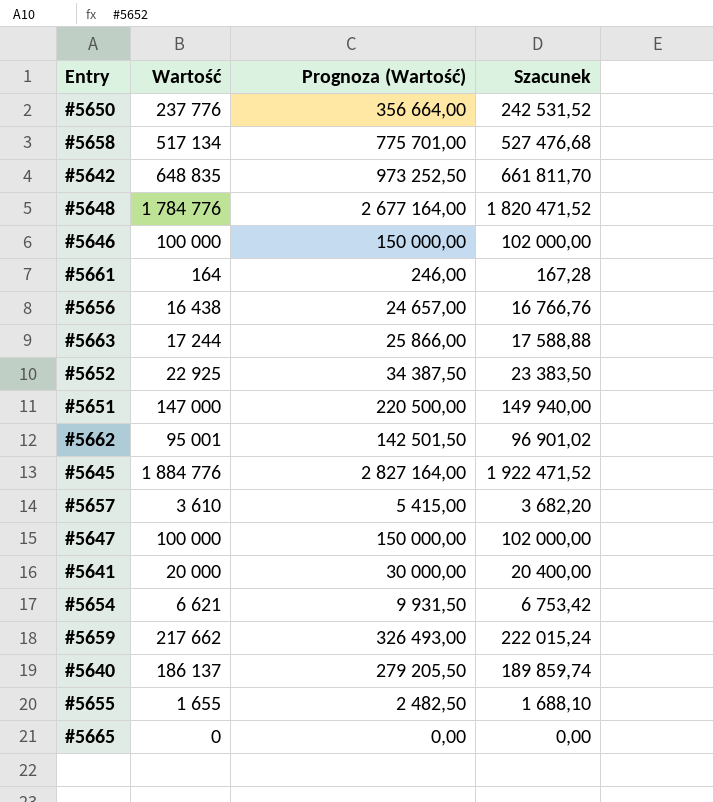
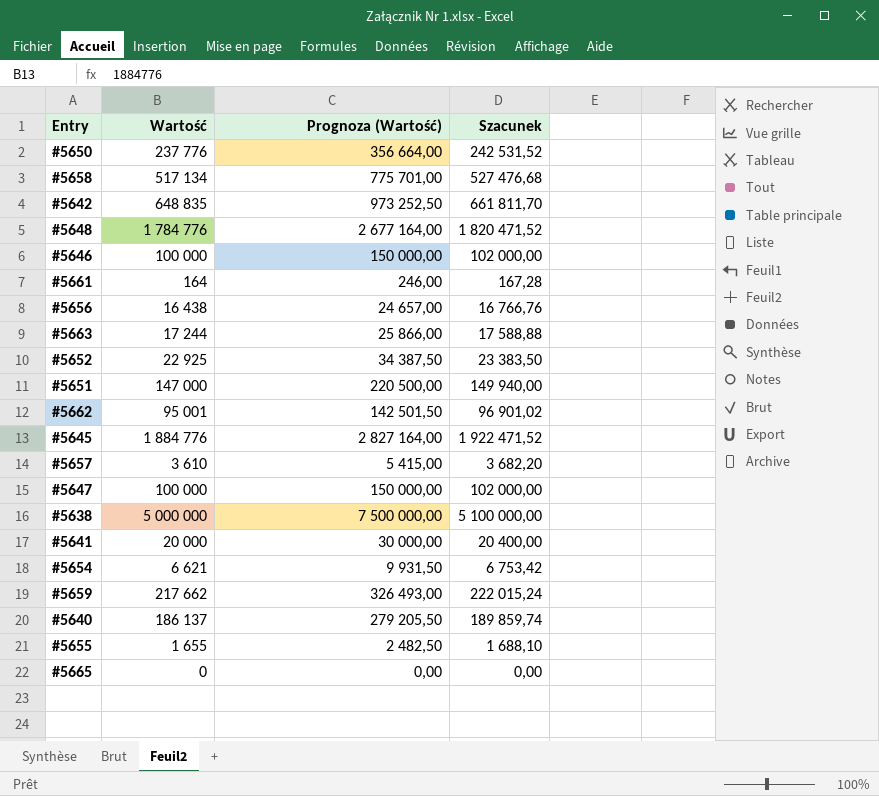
row #5638: none -> 5 000 000 | 7 500 000,00 | 5 100 000,00

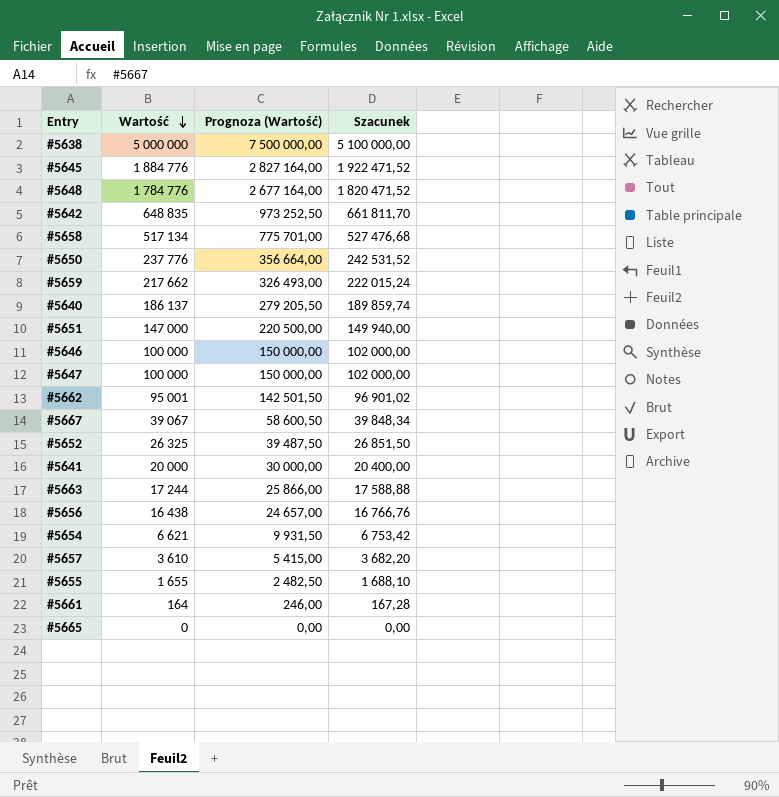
row order: none -> Wartość descending
row #5667: none -> 39 067 | 58 600,50 | 39 848,34
#5652 | Wartość: 22 925 -> 26 325
#5652 | Prognoza (Wartość): 34 387,50 -> 39 487,50
#5652 | Szacunek: 23 383,50 -> 26 851,50

